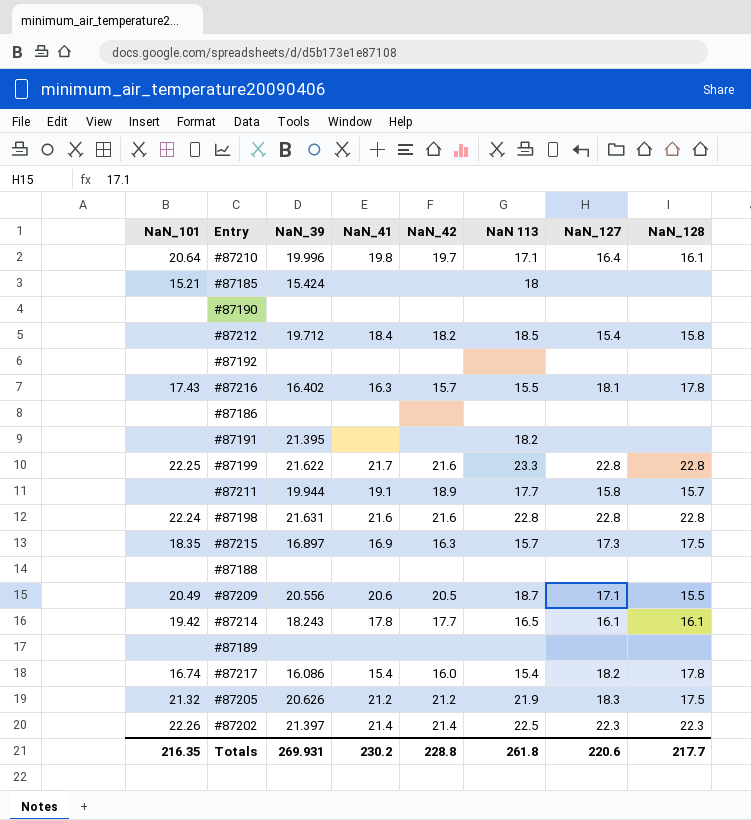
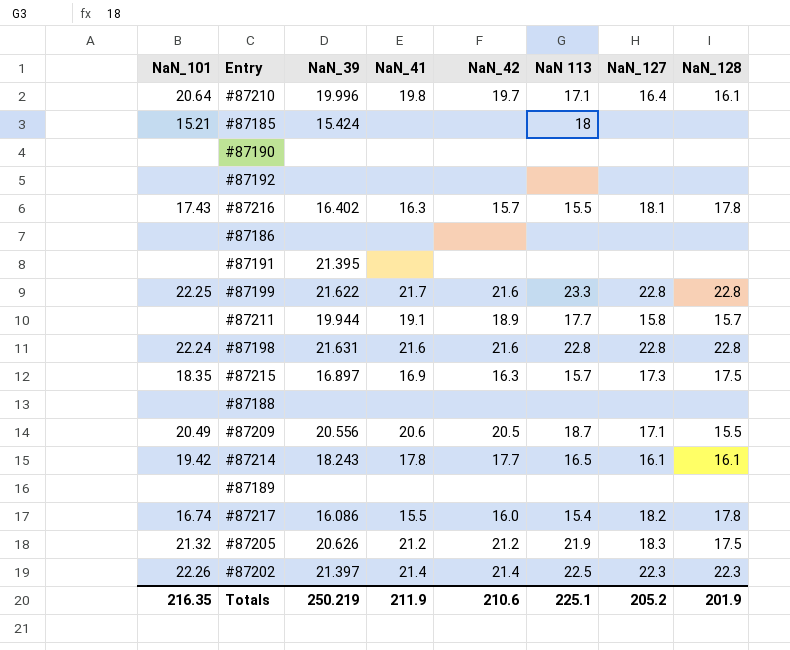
row #87212: none | 19.712 | 18.4 | 18.2 | 18.5 | 15.4 | 15.8 -> none
#87191 | NaN 113: 18.2 -> none
#87217 | NaN_41: 15.4 -> 15.5
Totals | NaN_39: 269.931 -> 250.219
Totals | NaN_41: 230.2 -> 211.9
Totals | NaN_42: 228.8 -> 210.6
Totals | NaN 113: 261.8 -> 225.1
Totals | NaN_127: 220.6 -> 205.2
Totals | NaN_128: 217.7 -> 201.9

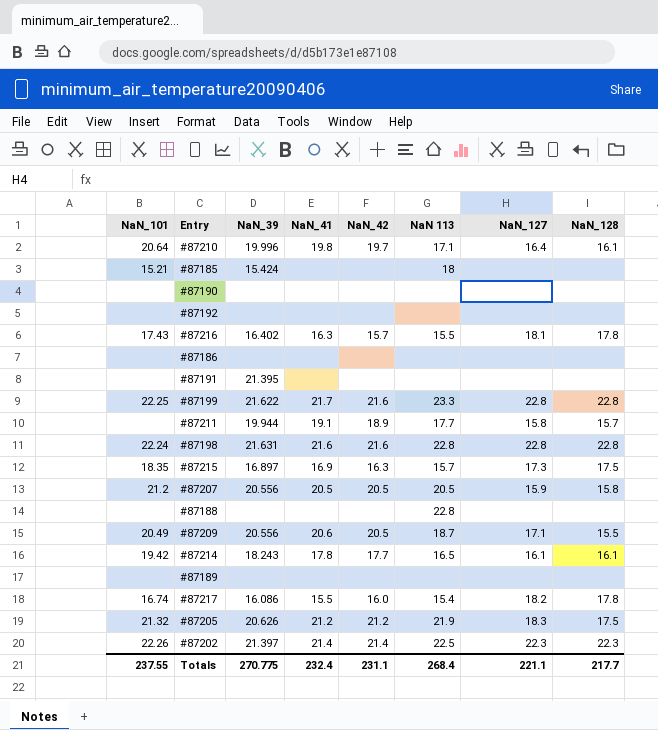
row #87207: none -> 21.2 | 20.556 | 20.5 | 20.5 | 20.5 | 15.9 | 15.8
#87188 | NaN 113: none -> 22.8
Totals | NaN_101: 216.35 -> 237.55
Totals | NaN_39: 250.219 -> 270.775
Totals | NaN_41: 211.9 -> 232.4
Totals | NaN_42: 210.6 -> 231.1
Totals | NaN 113: 225.1 -> 268.4
Totals | NaN_127: 205.2 -> 221.1
Totals | NaN_128: 201.9 -> 217.7

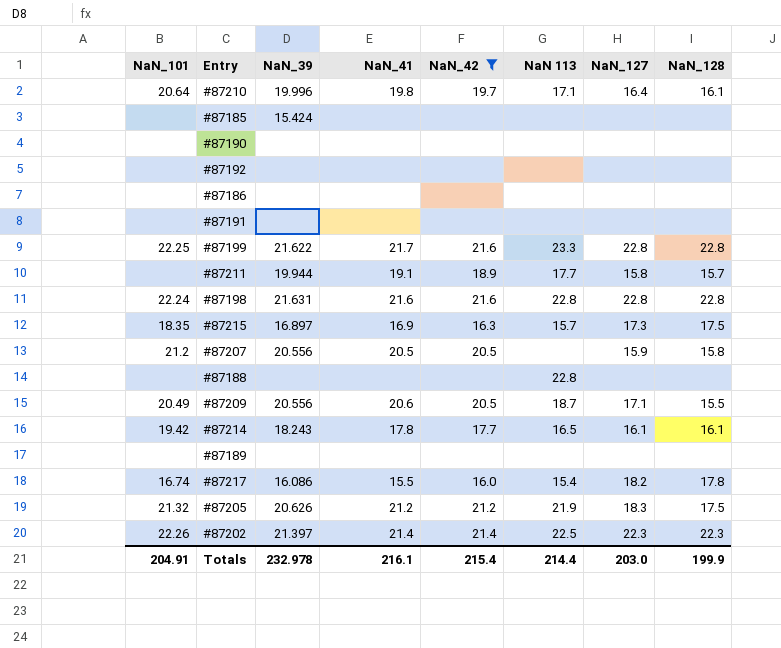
filter: none -> NaN_42 != 15.7
#87185 | NaN_101: 15.21 -> none
#87185 | NaN 113: 18 -> none
#87191 | NaN_39: 21.395 -> none
#87207 | NaN 113: 20.5 -> none
Totals | NaN_101: 237.55 -> 204.91
Totals | NaN_39: 270.775 -> 232.978
Totals | NaN_41: 232.4 -> 216.1
Totals | NaN_42: 231.1 -> 215.4
Totals | NaN 113: 268.4 -> 214.4
Totals | NaN_127: 221.1 -> 203.0
Totals | NaN_128: 217.7 -> 199.9

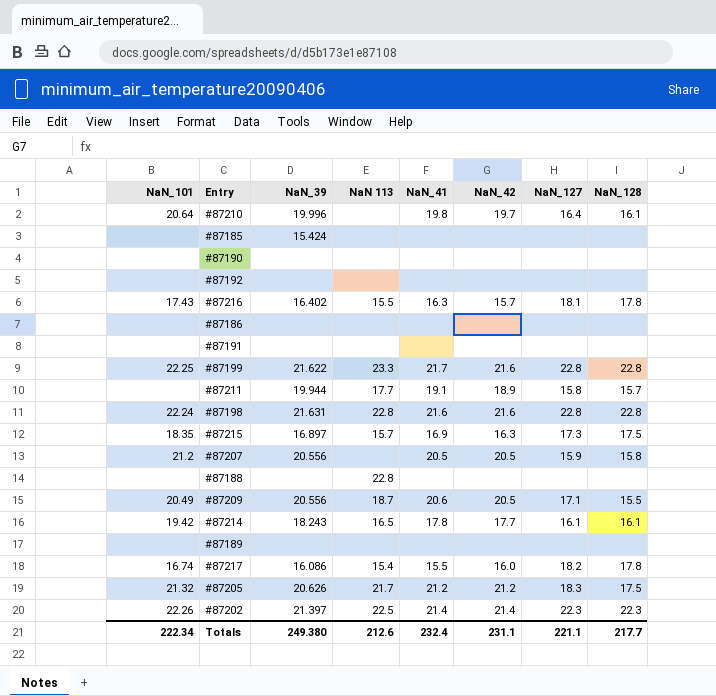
filter: NaN_42 != 15.7 -> none
column NaN 113 | position: 6 -> 4
#87210 | NaN 113: 17.1 -> none
#87205 | NaN 113: 21.9 -> 21.7
Totals | NaN_101: 204.91 -> 222.34
Totals | NaN_39: 232.978 -> 249.380
Totals | NaN 113: 214.4 -> 212.6
Totals | NaN_41: 216.1 -> 232.4
Totals | NaN_42: 215.4 -> 231.1
Totals | NaN_127: 203.0 -> 221.1
Totals | NaN_128: 199.9 -> 217.7

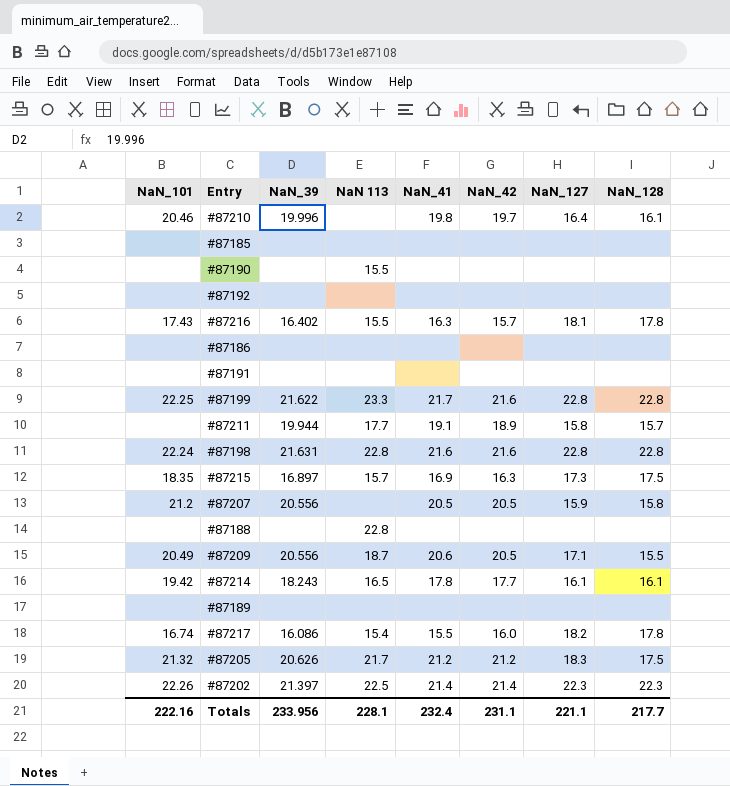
#87210 | NaN_101: 20.64 -> 20.46
#87185 | NaN_39: 15.424 -> none
#87190 | NaN 113: none -> 15.5
Totals | NaN_101: 222.34 -> 222.16
Totals | NaN_39: 249.380 -> 233.956
Totals | NaN 113: 212.6 -> 228.1

